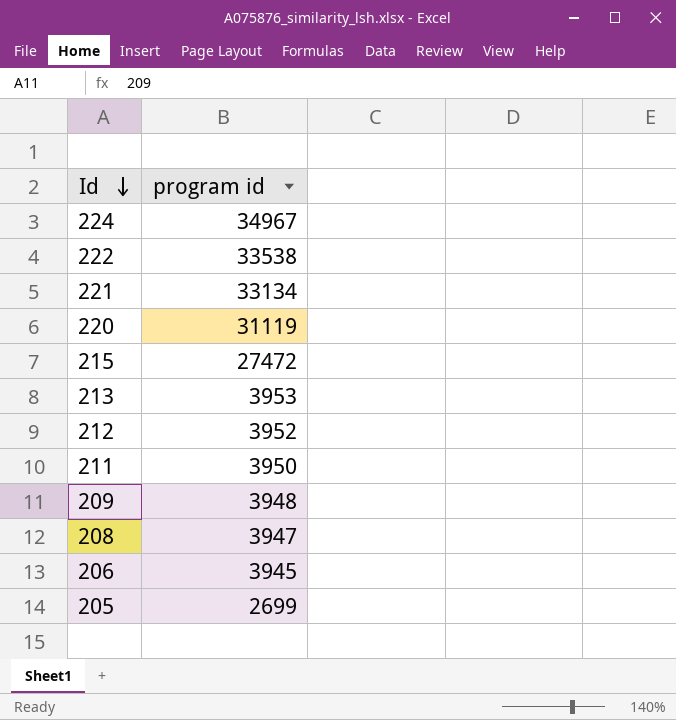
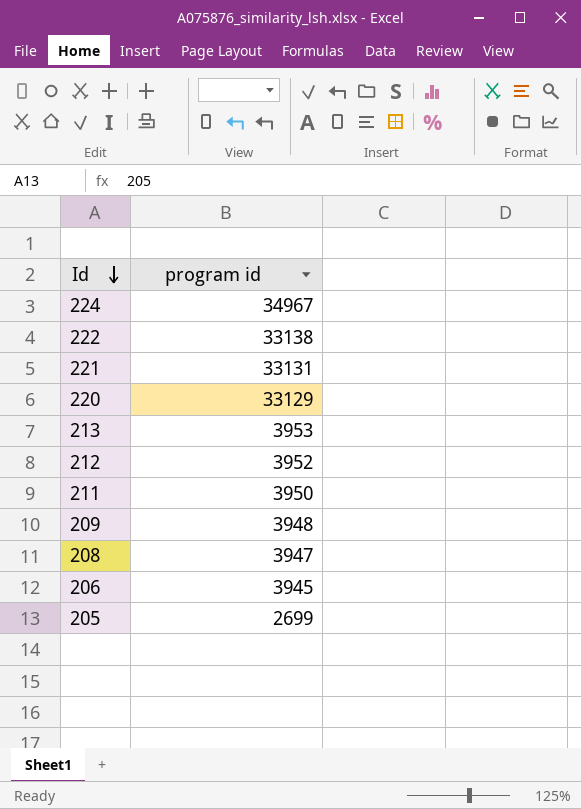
row 215: 27472 -> none
222 | program id: 33538 -> 33138
221 | program id: 33134 -> 33131
220 | program id: 31119 -> 33129

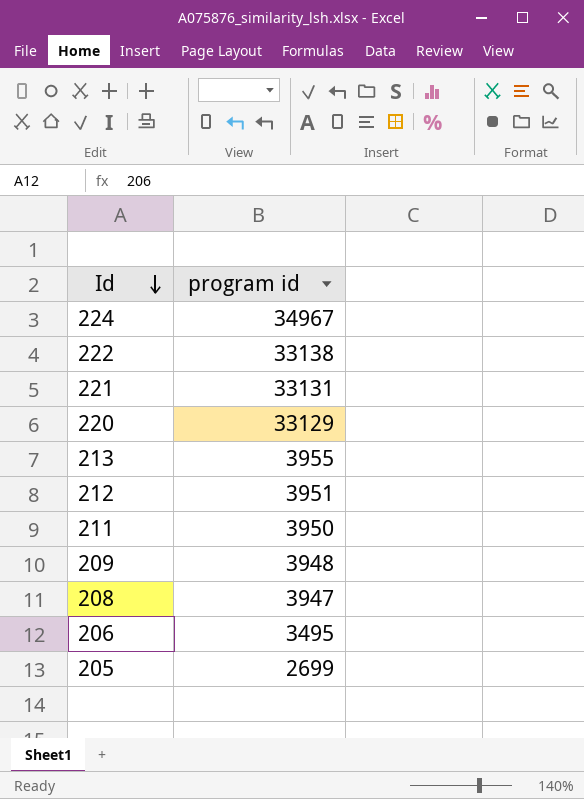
213 | program id: 3953 -> 3955
212 | program id: 3952 -> 3951
206 | program id: 3945 -> 3495

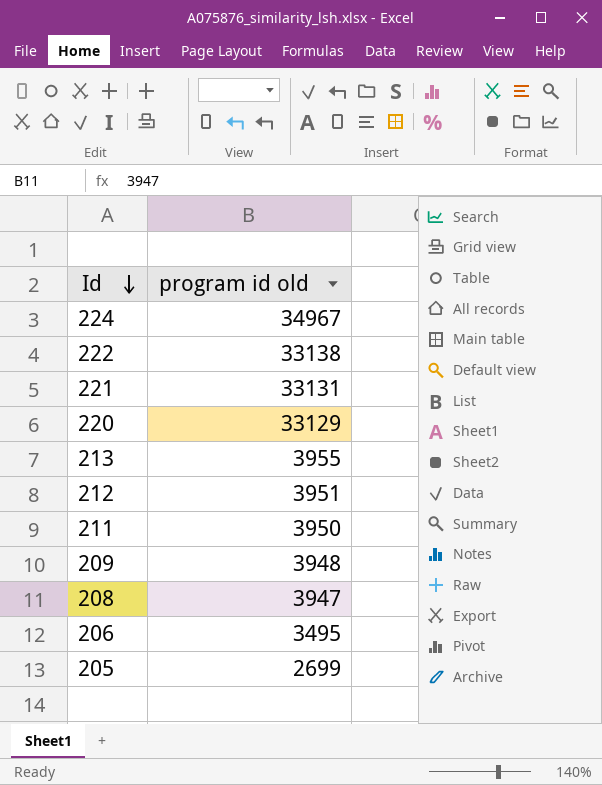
column name: program id -> program id old

